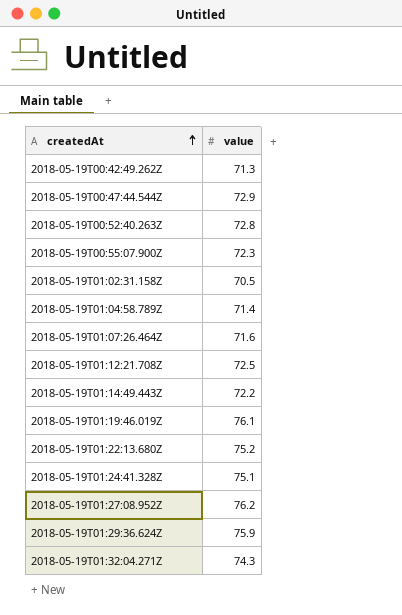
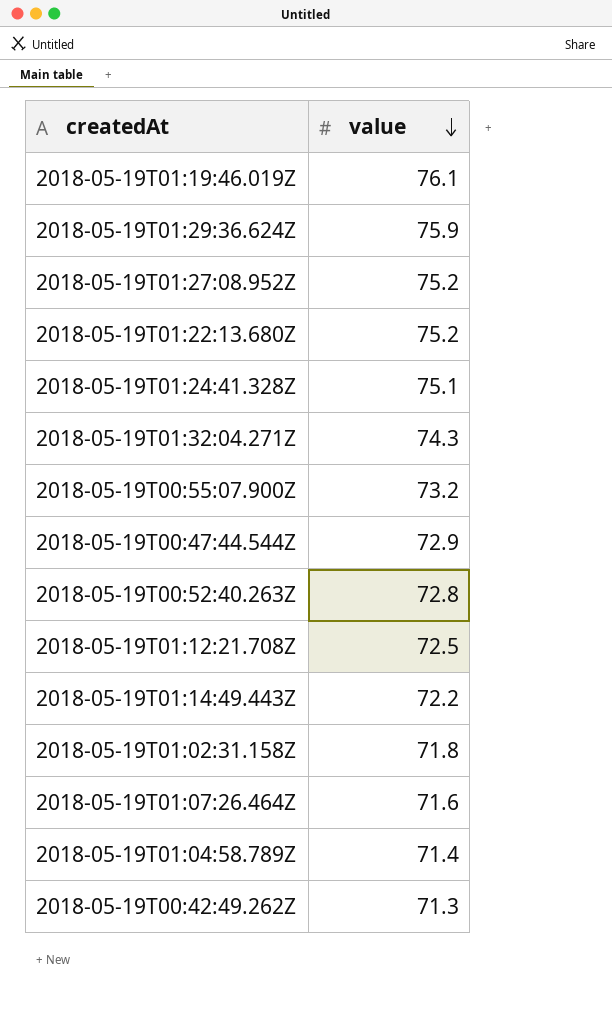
row order: createdAt ascending -> value descending
2018-05-19T01:27:08.952Z | value: 76.2 -> 75.2
2018-05-19T00:55:07.900Z | value: 72.3 -> 73.2
2018-05-19T01:02:31.158Z | value: 70.5 -> 71.8

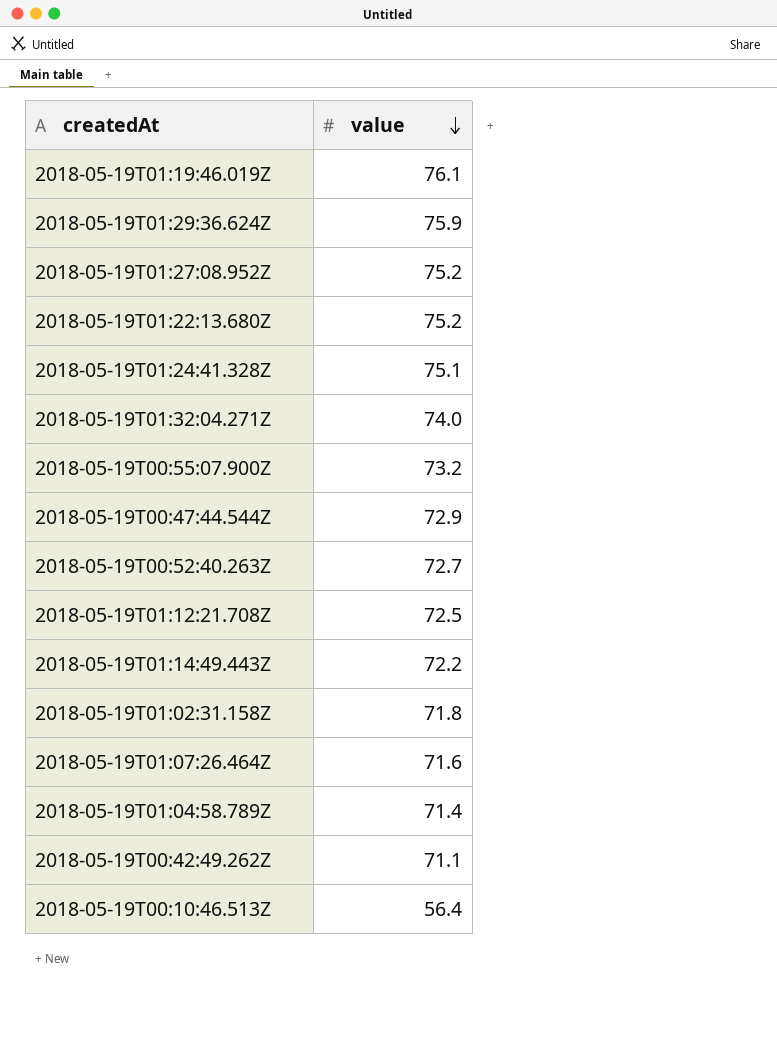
2018-05-19T01:32:04.271Z | value: 74.3 -> 74.0
2018-05-19T00:52:40.263Z | value: 72.8 -> 72.7
2018-05-19T00:42:49.262Z | value: 71.3 -> 71.1
row 2018-05-19T00:10:46.513Z: none -> 56.4

